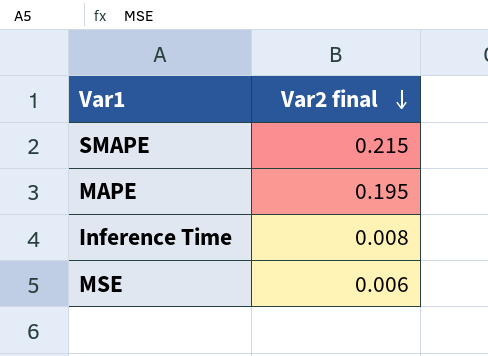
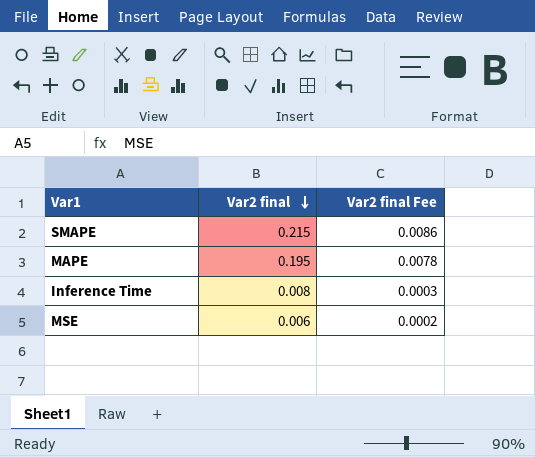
column Var2 final Fee | formula: none -> [Var2 final] * 0.04

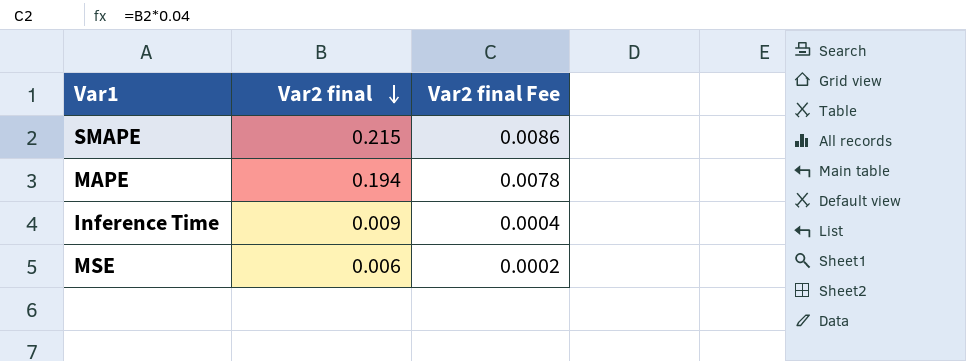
MAPE | Var2 final: 0.195 -> 0.194
Inference Time | Var2 final: 0.008 -> 0.009
Inference Time | Var2 final Fee: 0.0003 -> 0.0004

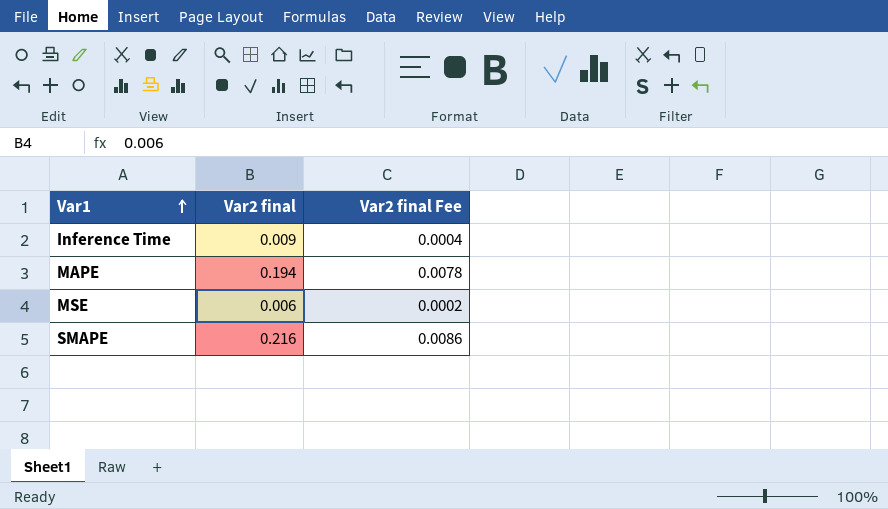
row order: Var2 final descending -> Var1 ascending
SMAPE | Var2 final: 0.215 -> 0.216

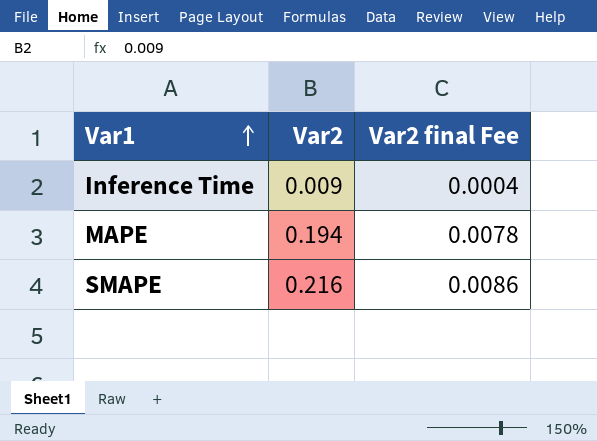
column name: Var2 final -> Var2
row MSE: 0.006 | 0.0002 -> none

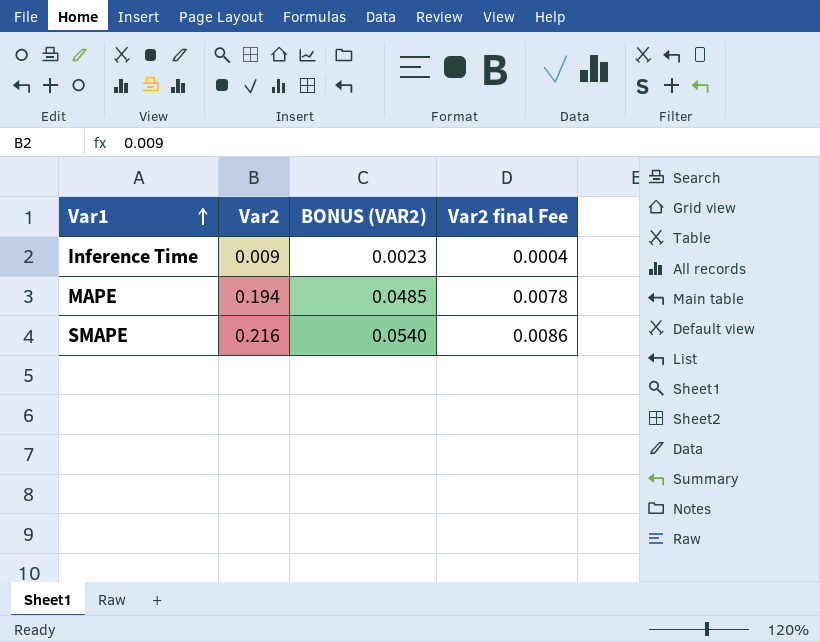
column BONUS (VAR2) | formula: none -> [Var2] * 0.25

